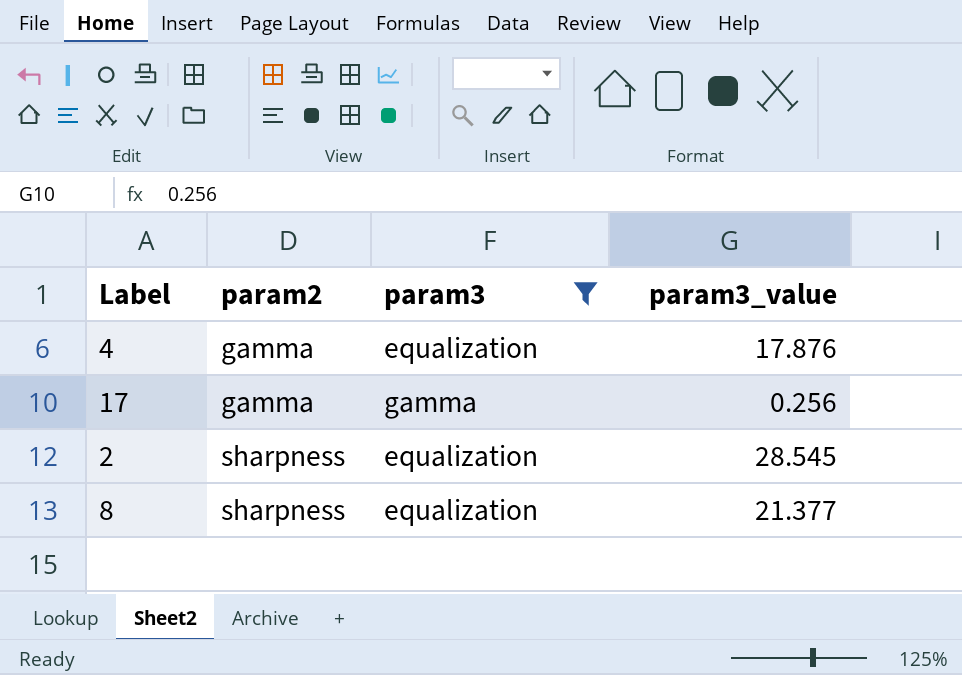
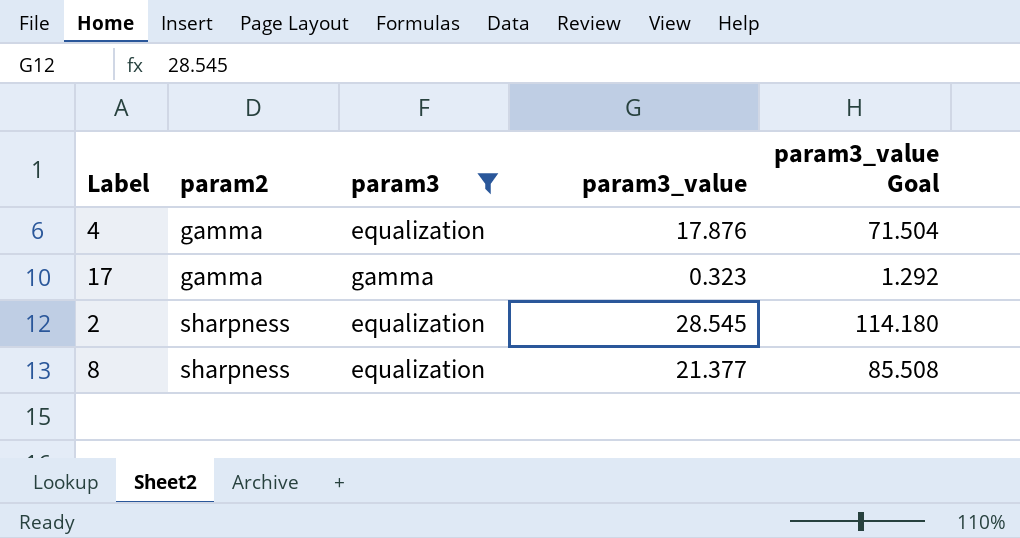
column param3_value Goal | formula: none -> [param3_value] * 4
17 | param3_value: 0.256 -> 0.323

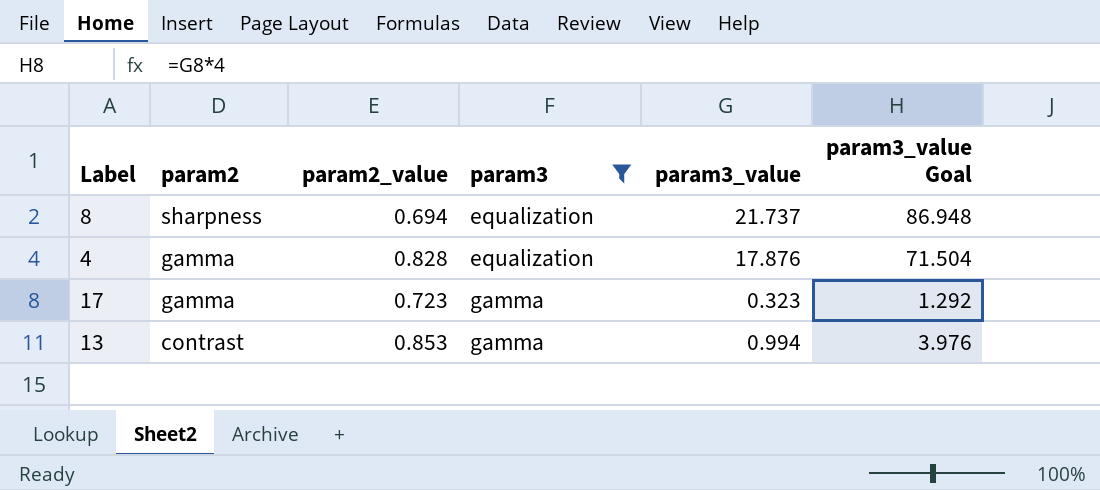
row order: param2 ascending -> param2 descending
column param2_value | position: none -> 3
row 2: sharpness | equalization | 28.545 | 114.180 -> none
8 | param3_value: 21.377 -> 21.737
8 | param3_value Goal: 85.508 -> 86.948
row 13: none -> contrast | 0.853 | gamma | 0.994 | 3.976

